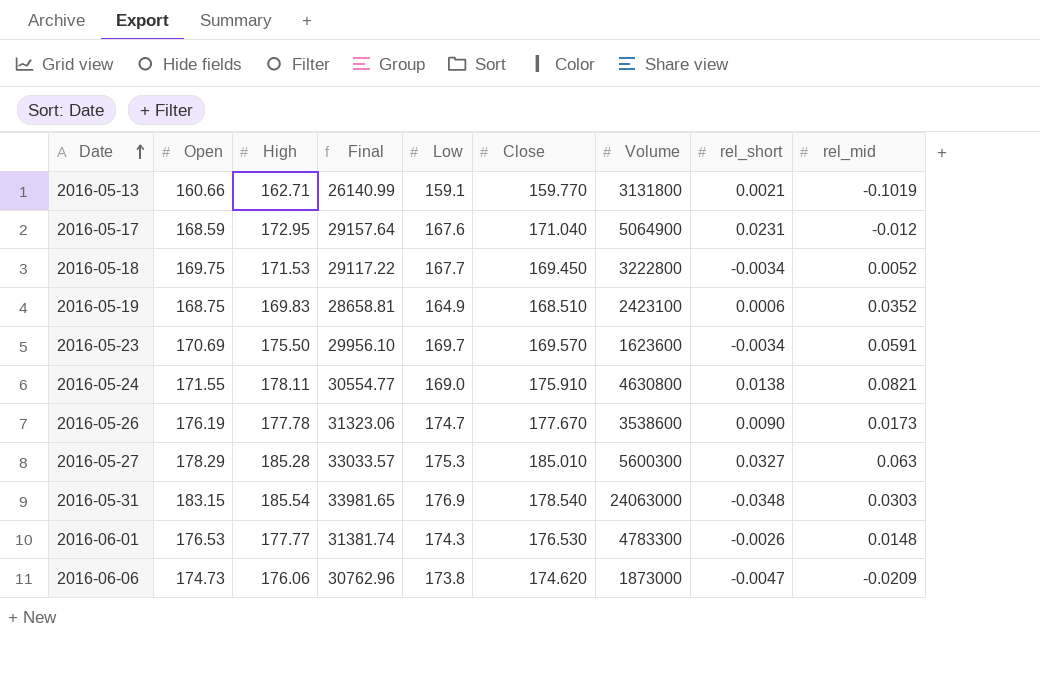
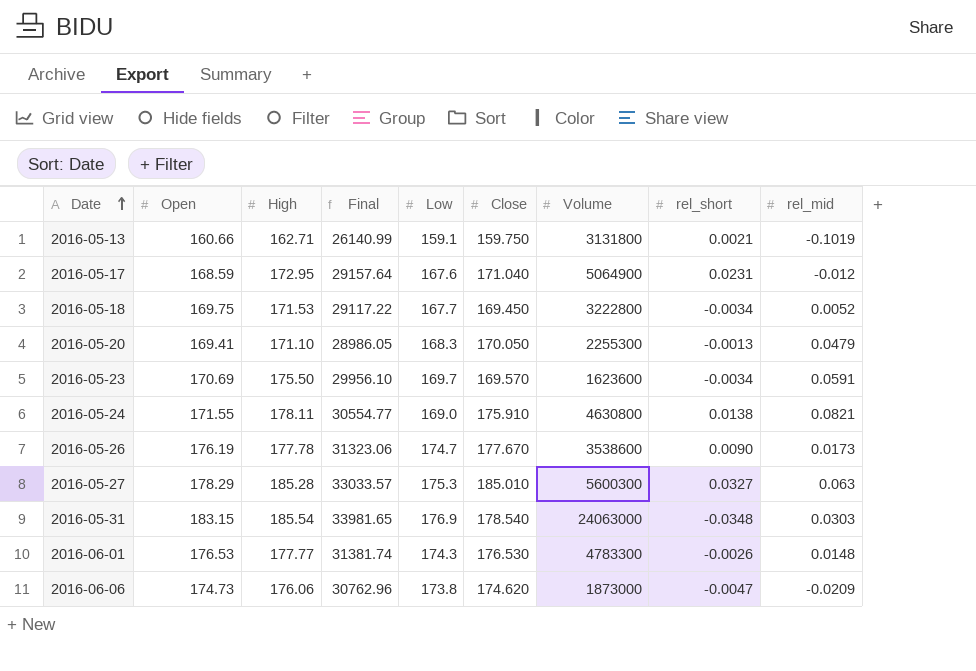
row 2016-05-19: 168.75 | 169.83 | 28658.81 | 164.9 | 168.510 | 2423100 | 0.0006 | 0.0352 -> none
2016-05-13 | Close: 159.770 -> 159.750
row 2016-05-20: none -> 169.41 | 171.10 | 28986.05 | 168.3 | 170.050 | 2255300 | -0.0013 | 0.0479

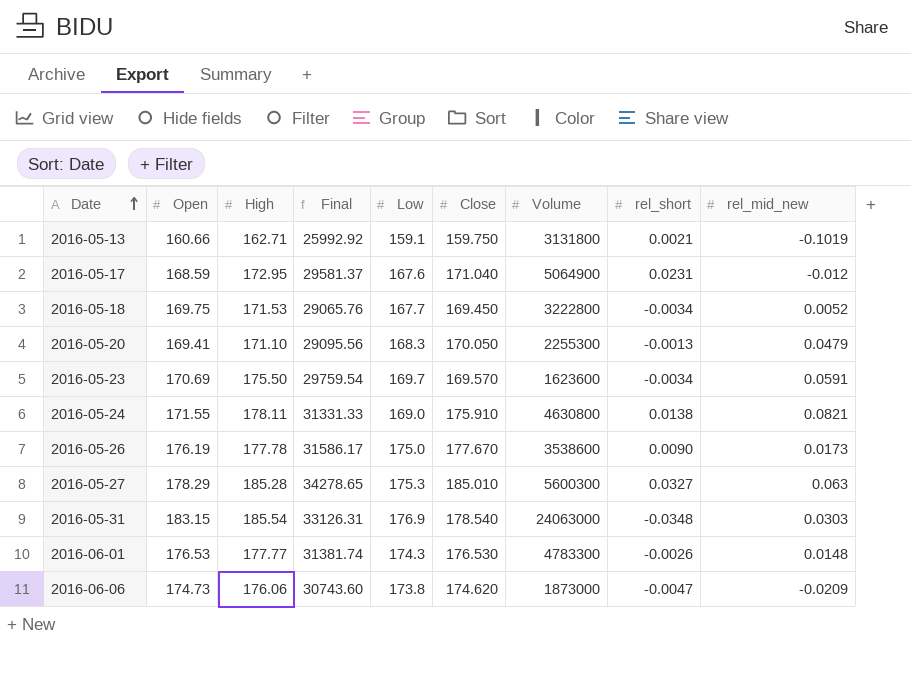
column Final | formula: [Open] * [High] -> [High] * [Close]
column name: rel_mid -> rel_mid_new
2016-05-26 | Low: 174.7 -> 175.0

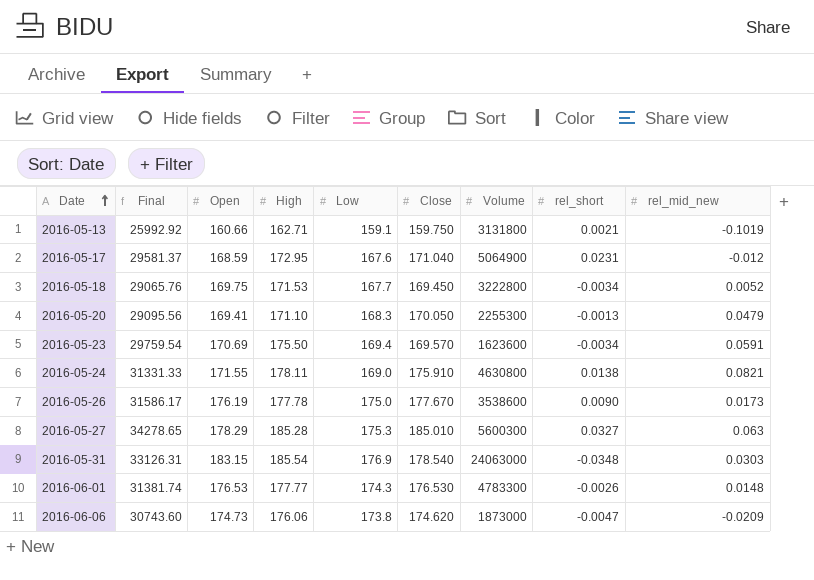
column Final | position: 4 -> 2
2016-05-23 | Low: 169.7 -> 169.4

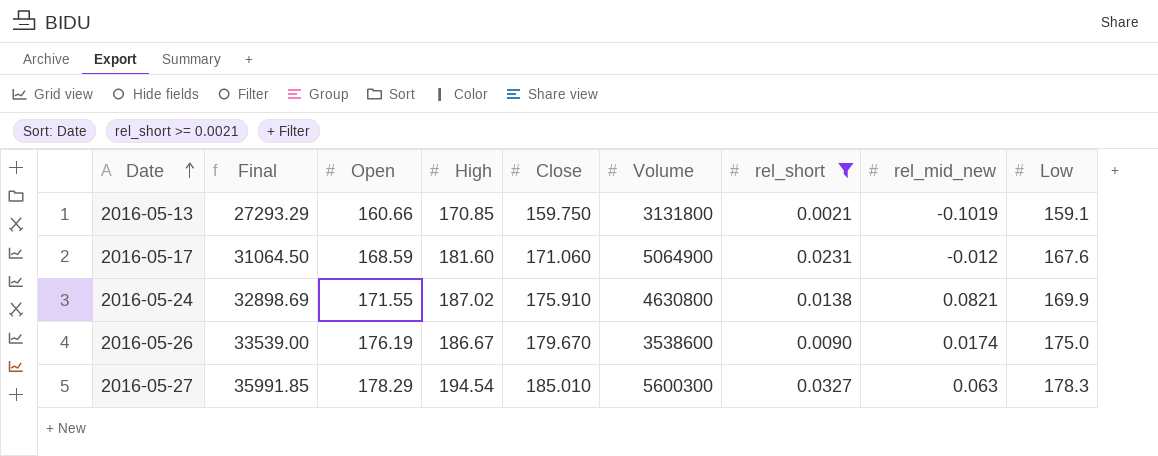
filter: none -> rel_short >= 0.0021
column Low | position: 5 -> 9
2016-05-13 | Final: 25992.92 -> 27293.29
2016-05-13 | High: 162.71 -> 170.85
2016-05-17 | Final: 29581.37 -> 31064.50
2016-05-17 | High: 172.95 -> 181.60
2016-05-17 | Close: 171.040 -> 171.060
2016-05-24 | Final: 31331.33 -> 32898.69
2016-05-24 | High: 178.11 -> 187.02
2016-05-24 | Low: 169.0 -> 169.9
2016-05-26 | Final: 31586.17 -> 33539.00
2016-05-26 | High: 177.78 -> 186.67
2016-05-26 | Close: 177.670 -> 179.670
2016-05-26 | rel_mid_new: 0.0173 -> 0.0174
2016-05-27 | Final: 34278.65 -> 35991.85
2016-05-27 | High: 185.28 -> 194.54
2016-05-27 | Low: 175.3 -> 178.3

